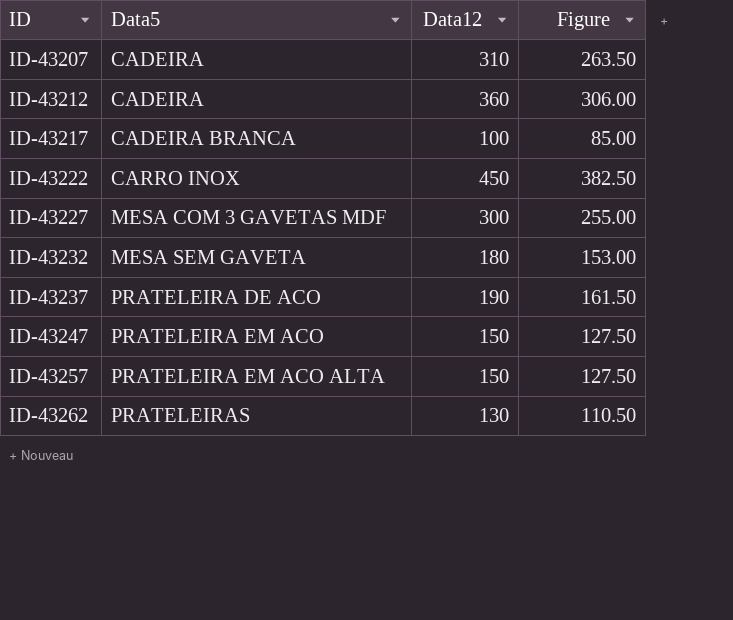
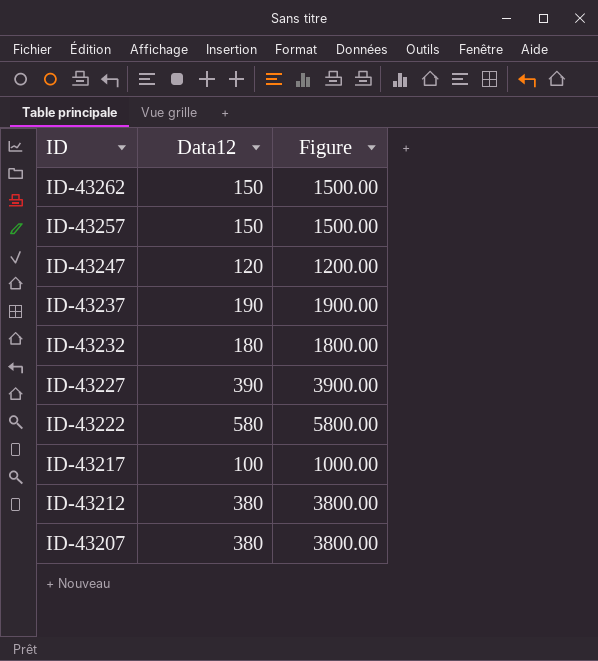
row order: ID ascending -> ID descending
column Data5 | position: 2 -> none
column Figure | formula: [Data12] * 0.85 -> [Data12] * 10
ID-43262 | Data12: 130 -> 150
ID-43247 | Data12: 150 -> 120
ID-43227 | Data12: 300 -> 390
ID-43222 | Data12: 450 -> 580
ID-43212 | Data12: 360 -> 380
ID-43207 | Data12: 310 -> 380

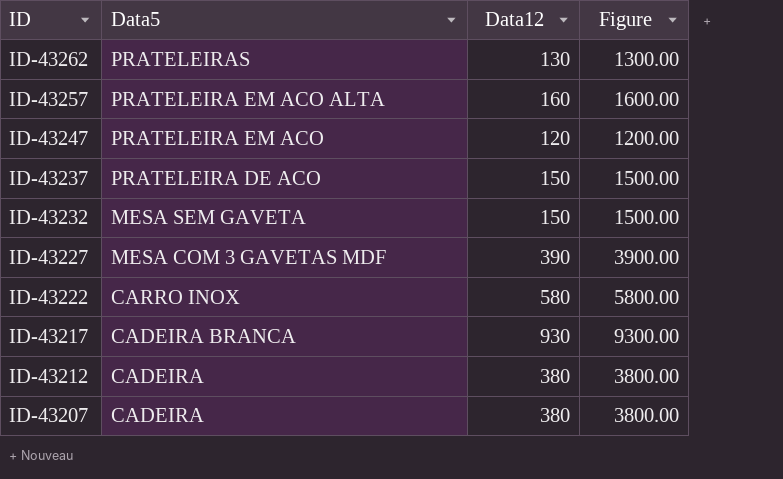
column Data5 | position: none -> 2
ID-43262 | Data12: 150 -> 130
ID-43262 | Figure: 1500.00 -> 1300.00
ID-43257 | Data12: 150 -> 160
ID-43257 | Figure: 1500.00 -> 1600.00
ID-43237 | Data12: 190 -> 150
ID-43237 | Figure: 1900.00 -> 1500.00
ID-43232 | Data12: 180 -> 150
ID-43232 | Figure: 1800.00 -> 1500.00
ID-43217 | Data12: 100 -> 930
ID-43217 | Figure: 1000.00 -> 9300.00

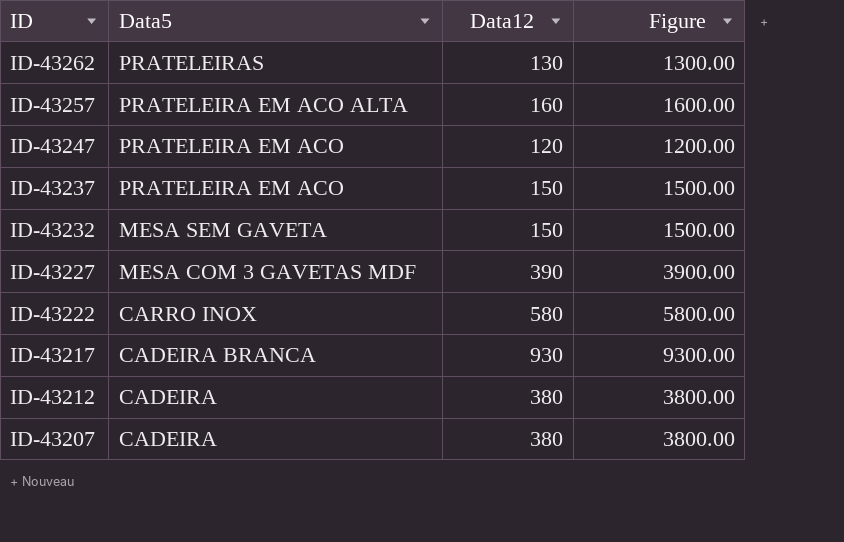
ID-43237 | Data5: PRATELEIRA DE ACO -> PRATELEIRA EM ACO

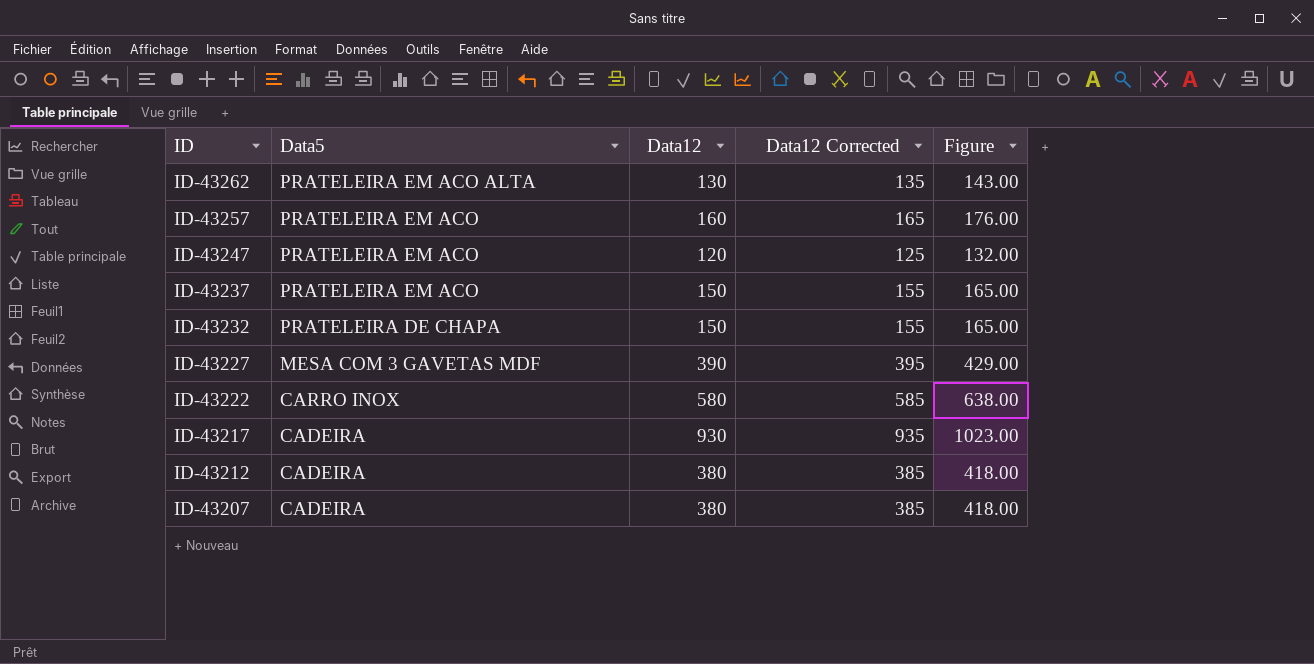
column Data12 Corrected | formula: none -> [Data12] + 5
column Figure | formula: [Data12] * 10 -> [Data12] * 1.1
ID-43262 | Data5: PRATELEIRAS -> PRATELEIRA EM ACO ALTA
ID-43257 | Data5: PRATELEIRA EM ACO ALTA -> PRATELEIRA EM ACO
ID-43232 | Data5: MESA SEM GAVETA -> PRATELEIRA DE CHAPA
ID-43217 | Data5: CADEIRA BRANCA -> CADEIRA

